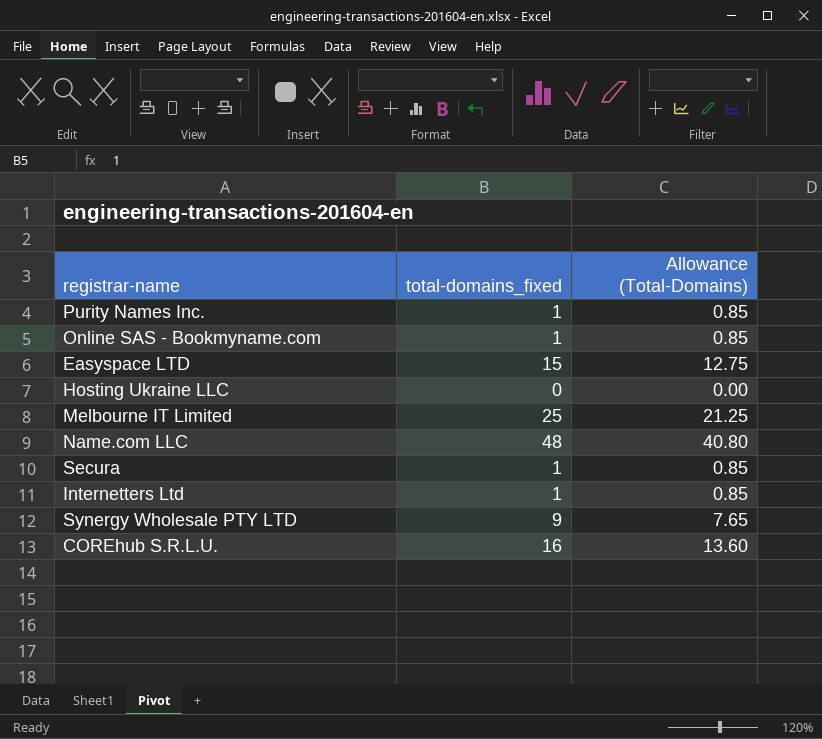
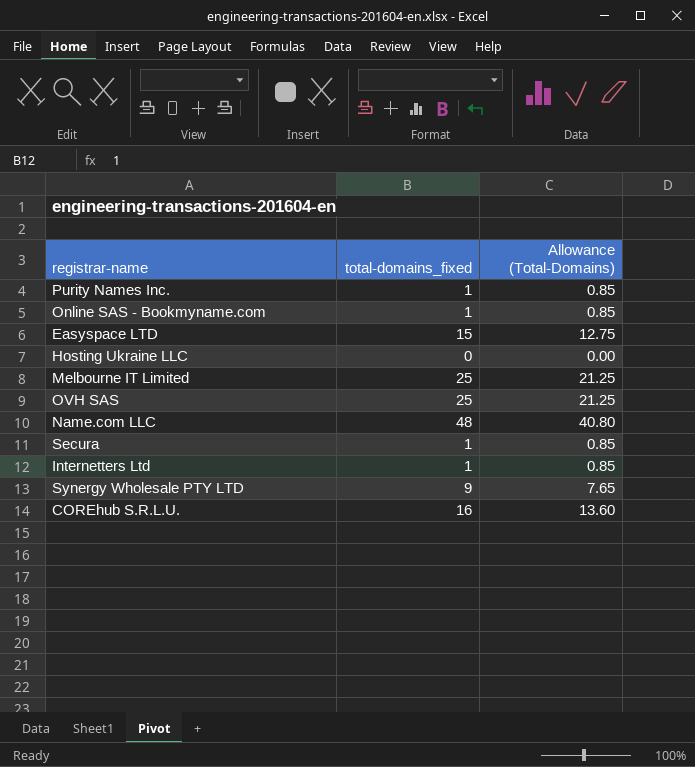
row OVH SAS: none -> 25 | 21.25

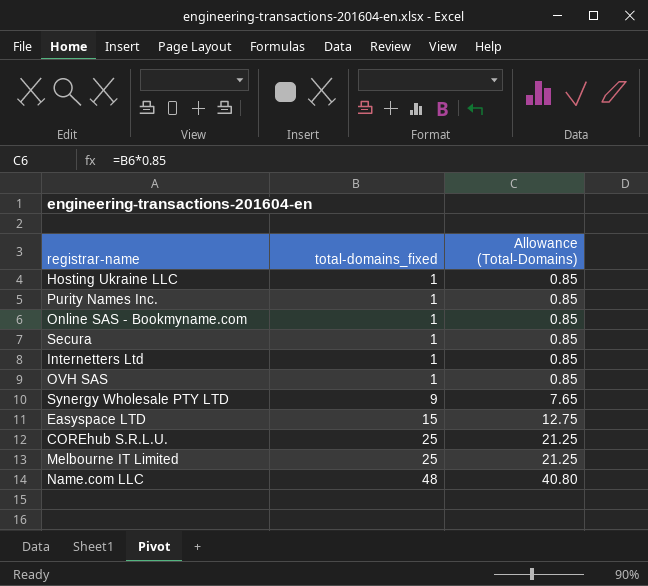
row order: none -> total-domains_fixed ascending
Hosting Ukraine LLC | total-domains_fixed: 0 -> 1
Hosting Ukraine LLC | Allowance (Total-Domains): 0.00 -> 0.85
OVH SAS | total-domains_fixed: 25 -> 1
OVH SAS | Allowance (Total-Domains): 21.25 -> 0.85
COREhub S.R.L.U. | total-domains_fixed: 16 -> 25
COREhub S.R.L.U. | Allowance (Total-Domains): 13.60 -> 21.25

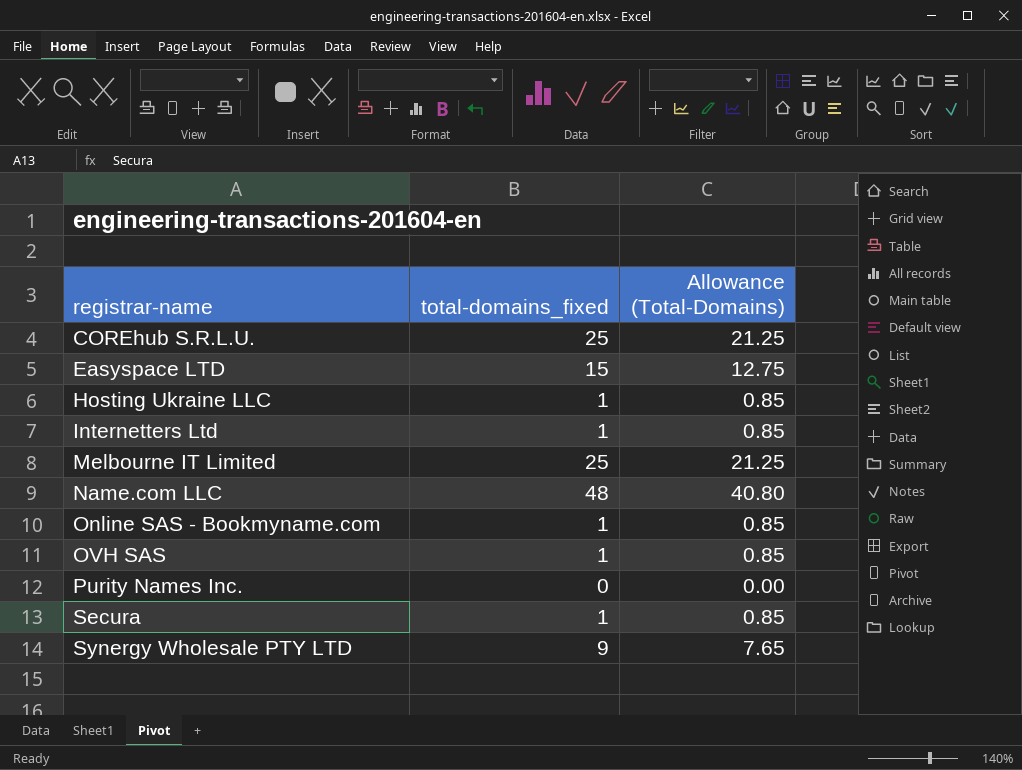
row order: total-domains_fixed ascending -> registrar-name ascending
Purity Names Inc. | total-domains_fixed: 1 -> 0
Purity Names Inc. | Allowance (Total-Domains): 0.85 -> 0.00

